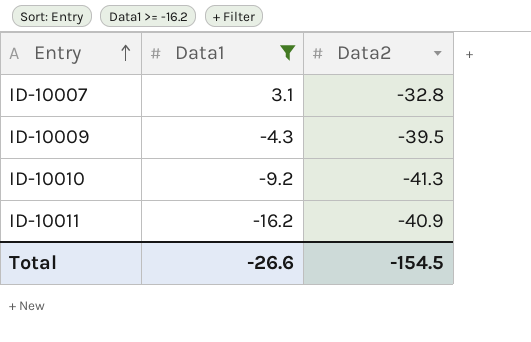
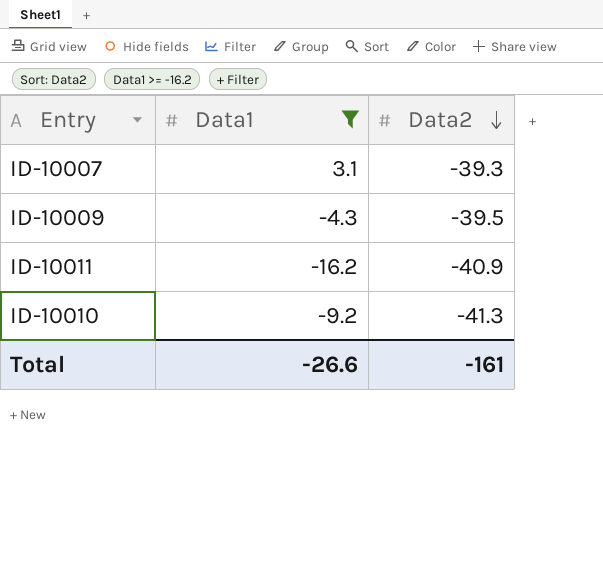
row order: Entry ascending -> Data2 descending
ID-10007 | Data2: -32.8 -> -39.3
Total | Data2: -154.5 -> -161

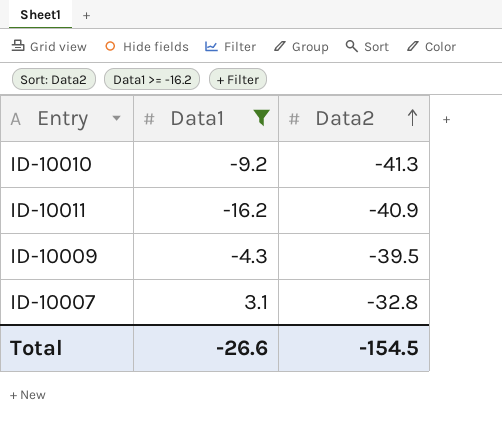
row order: Data2 descending -> Data2 ascending
ID-10007 | Data2: -39.3 -> -32.8
Total | Data2: -161 -> -154.5

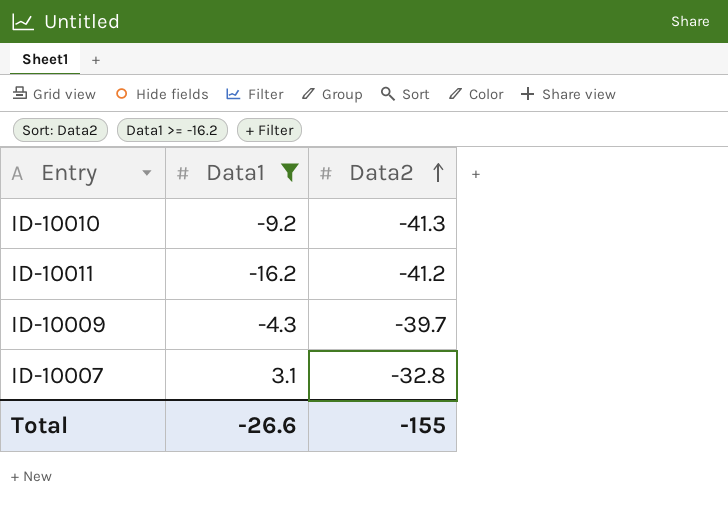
ID-10011 | Data2: -40.9 -> -41.2
ID-10009 | Data2: -39.5 -> -39.7
Total | Data2: -154.5 -> -155

